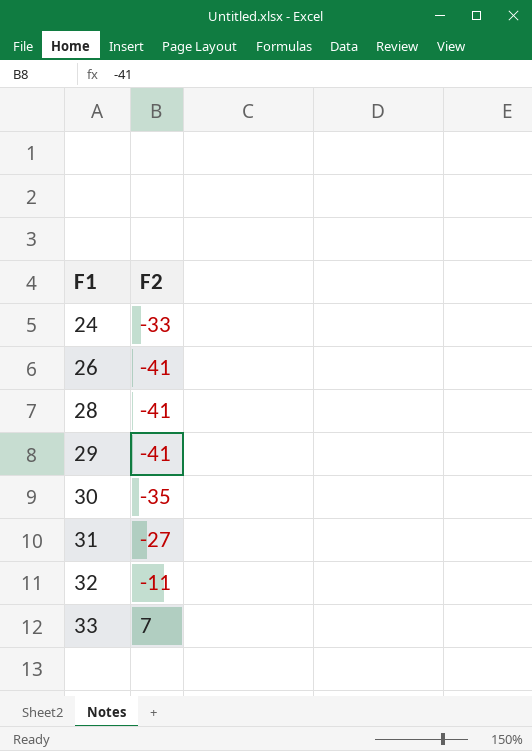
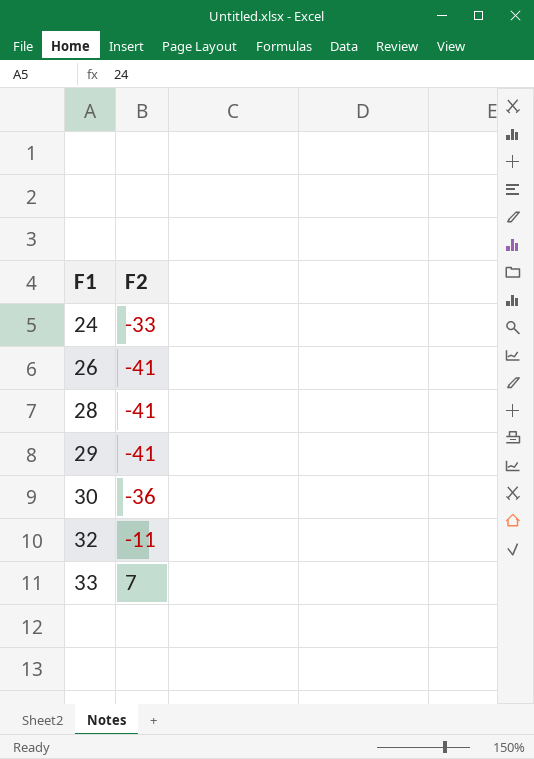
row 31: -27 -> none
30 | F2: -35 -> -36

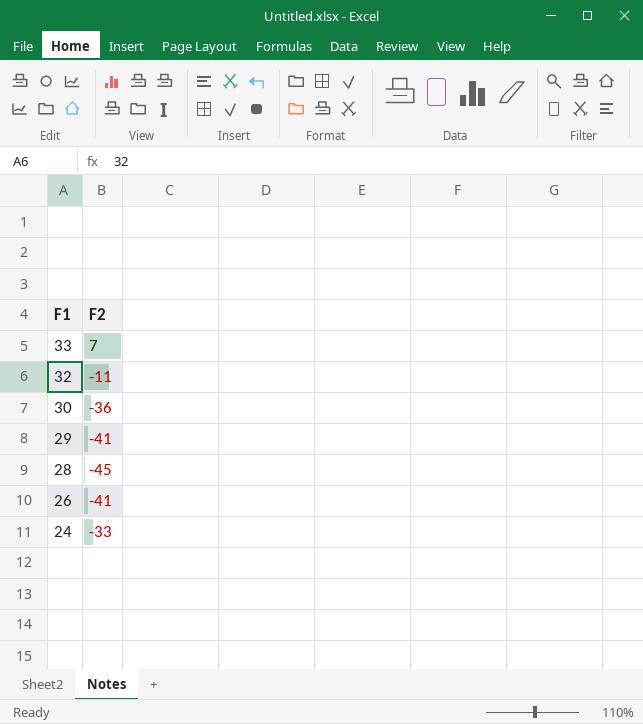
row order: F1 ascending -> F1 descending
28 | F2: -41 -> -45

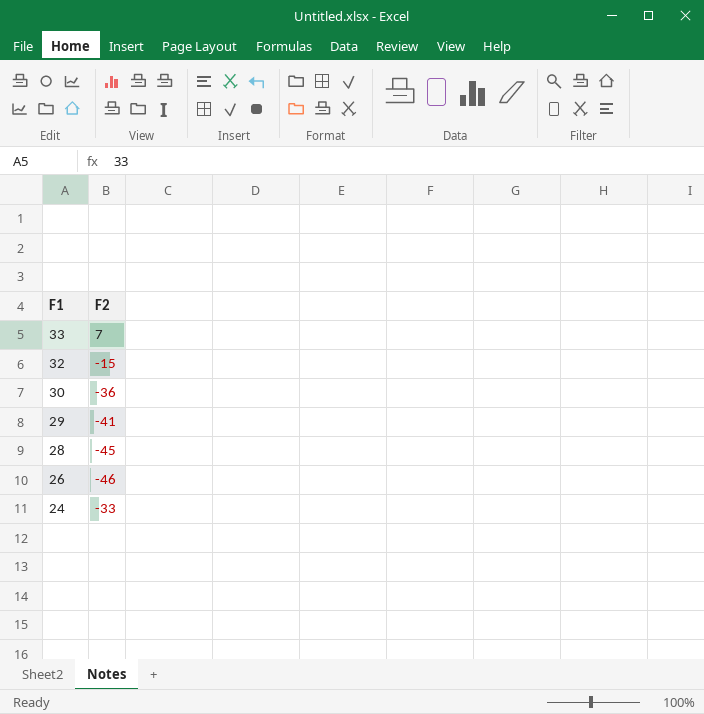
32 | F2: -11 -> -15
26 | F2: -41 -> -46

